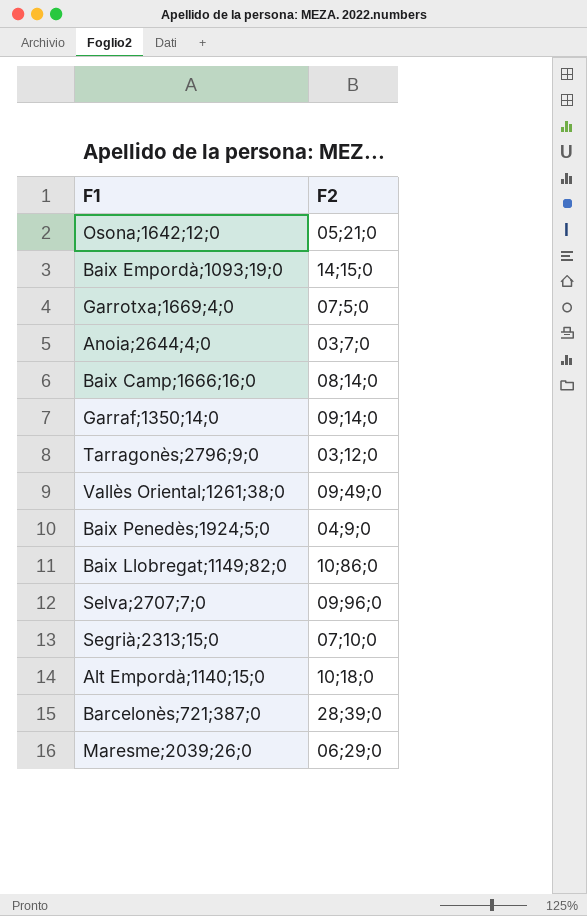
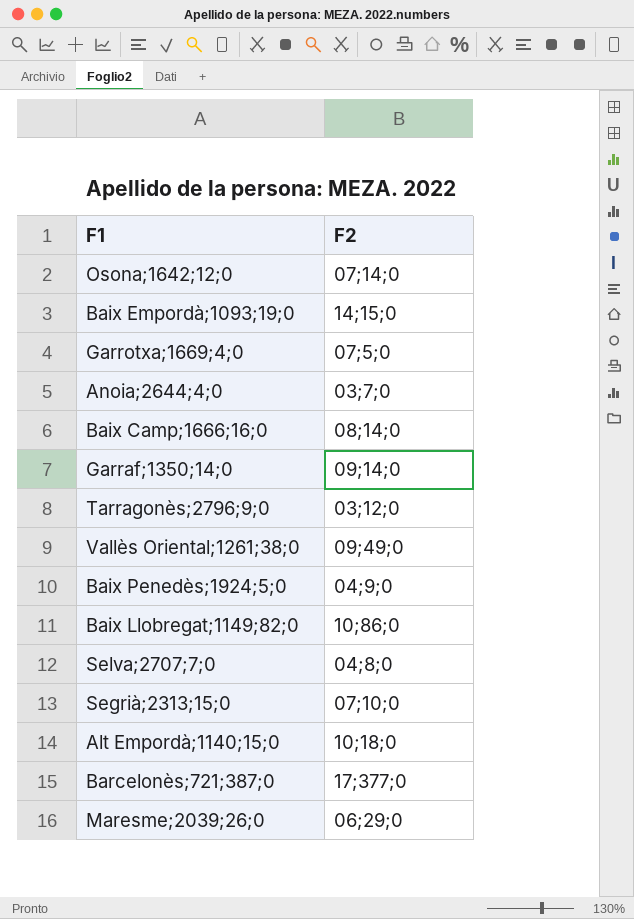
Osona;1642;12;0 | F2: 05;21;0 -> 07;14;0
Selva;2707;7;0 | F2: 09;96;0 -> 04;8;0
Barcelonès;721;387;0 | F2: 28;39;0 -> 17;377;0

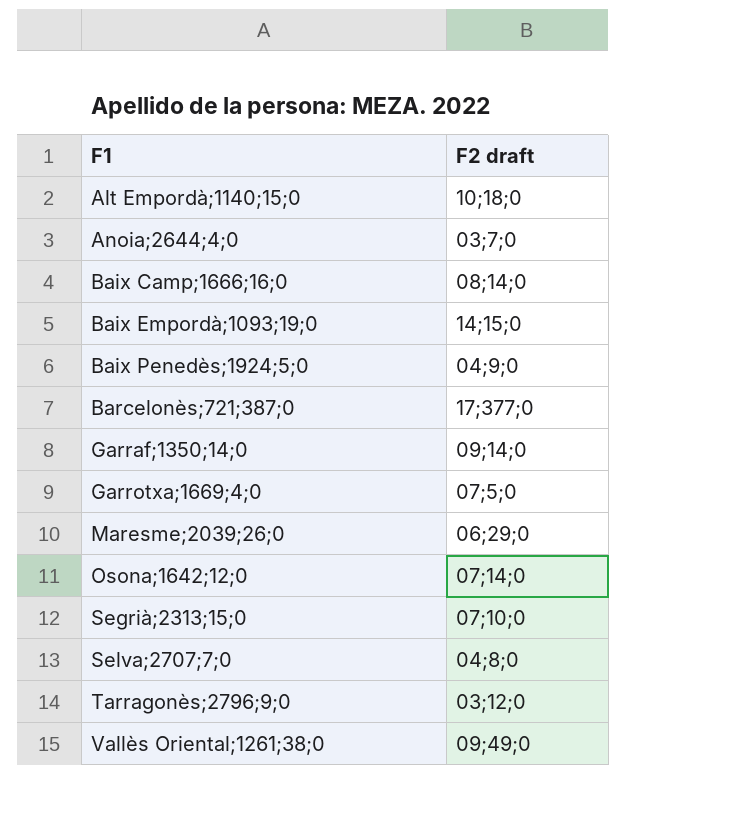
row order: none -> F1 ascending
column name: F2 -> F2 draft
row Baix Llobregat;1149;82;0: 10;86;0 -> none

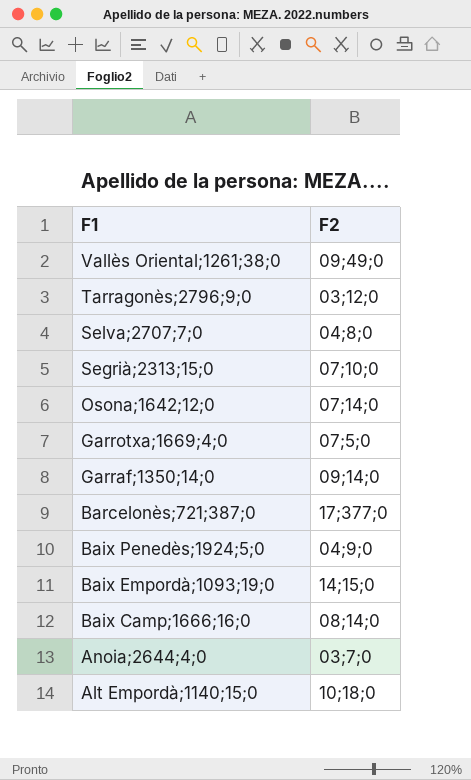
row order: F1 ascending -> F1 descending
column name: F2 draft -> F2
row Maresme;2039;26;0: 06;29;0 -> none

